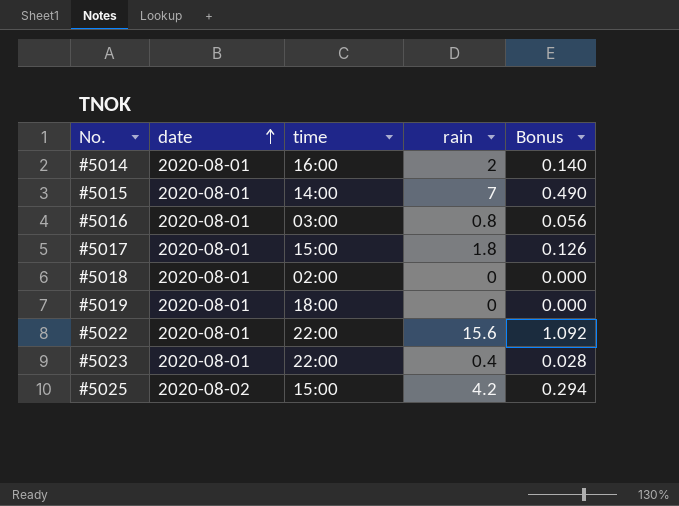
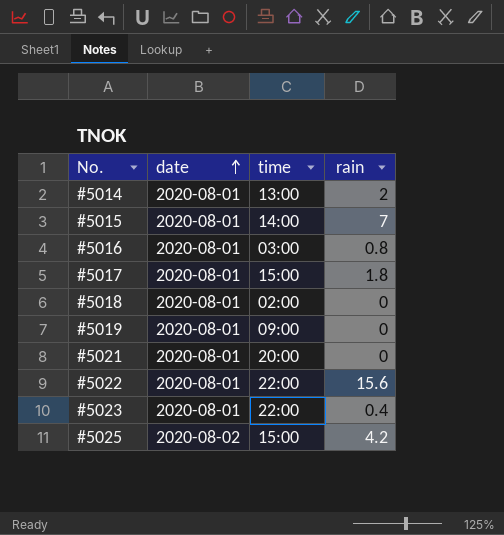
column Bonus | formula: [rain] * 0.07 -> none
#5014 | time: 16:00 -> 13:00
#5019 | time: 18:00 -> 09:00
row #5021: none -> 2020-08-01 | 20:00 | 0

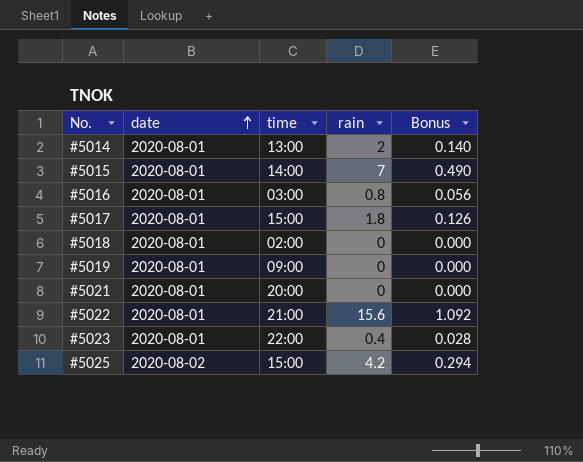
column Bonus | formula: none -> [rain] * 0.07
#5022 | time: 22:00 -> 21:00

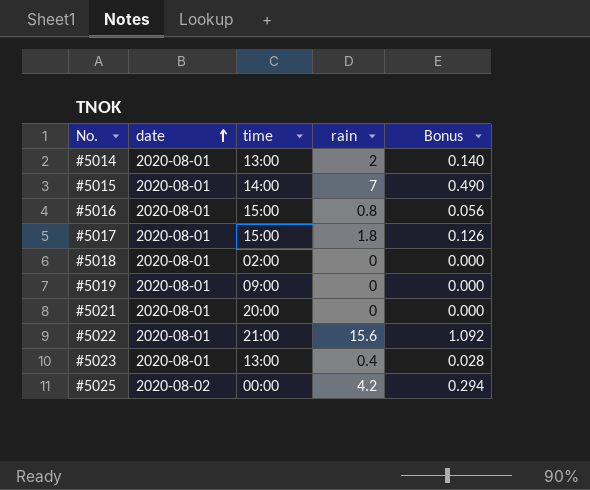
#5016 | time: 03:00 -> 15:00
#5023 | time: 22:00 -> 13:00
#5025 | time: 15:00 -> 00:00

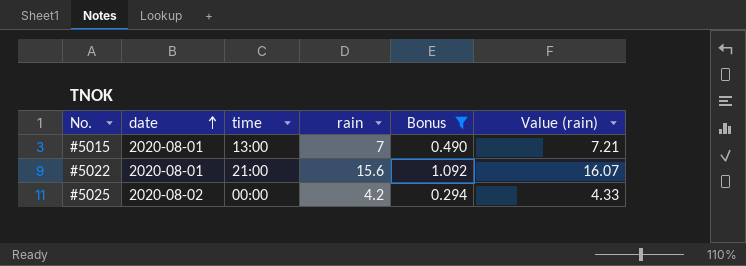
filter: none -> Bonus >= 0.294
column Value (rain) | formula: none -> [rain] * 1.03
#5015 | time: 14:00 -> 13:00

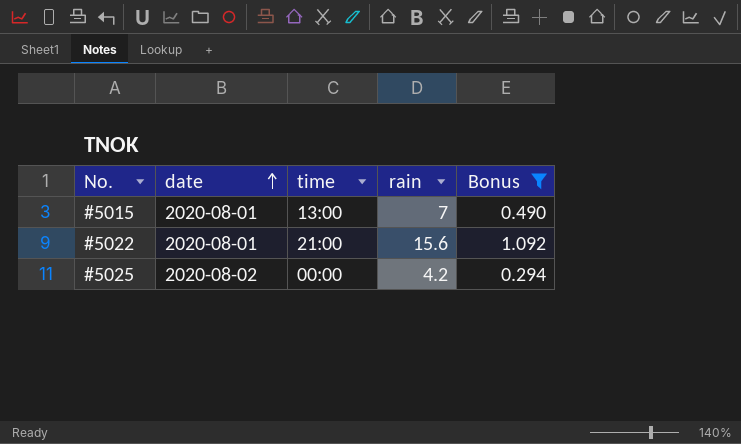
column Value (rain) | formula: [rain] * 1.03 -> none

